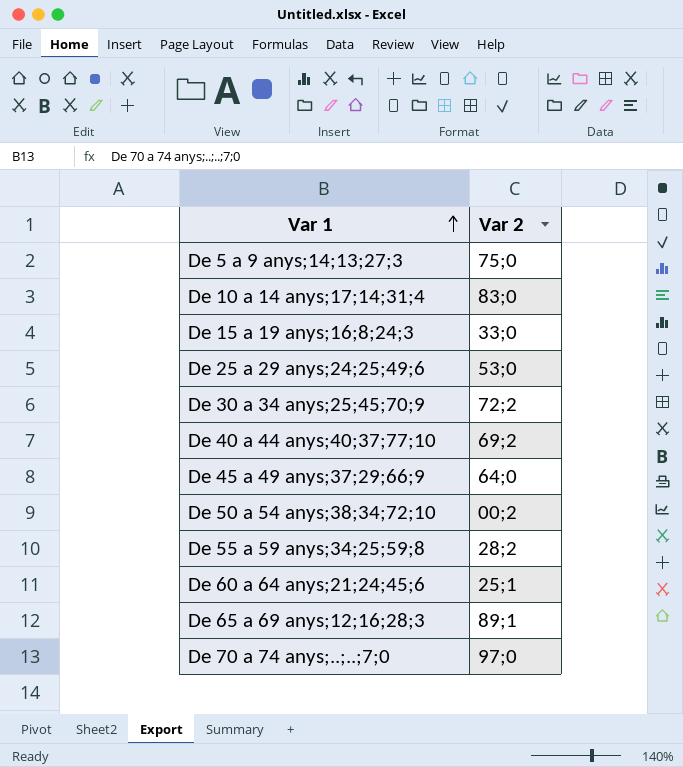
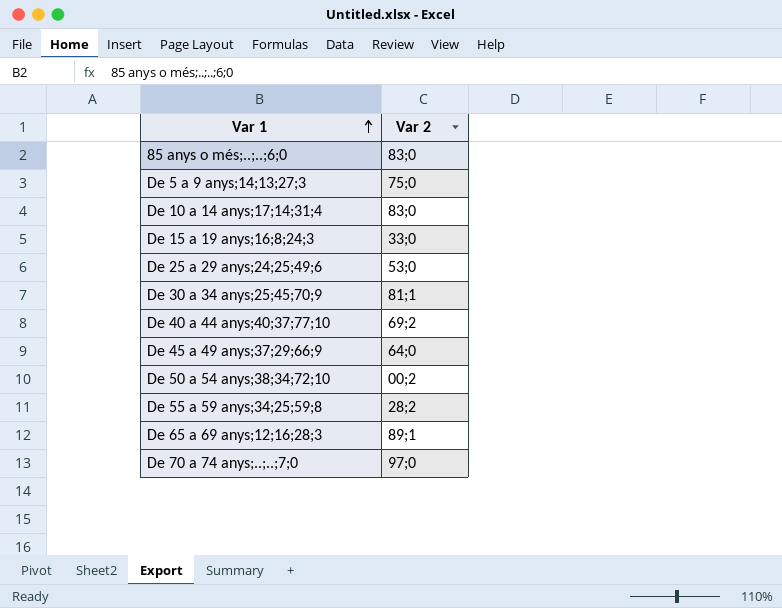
row De 60 a 64 anys;21;24;45;6: 25;1 -> none
row 85 anys o més;..;..;6;0: none -> 83;0
De 30 a 34 anys;25;45;70;9 | Var 2: 72;2 -> 81;1

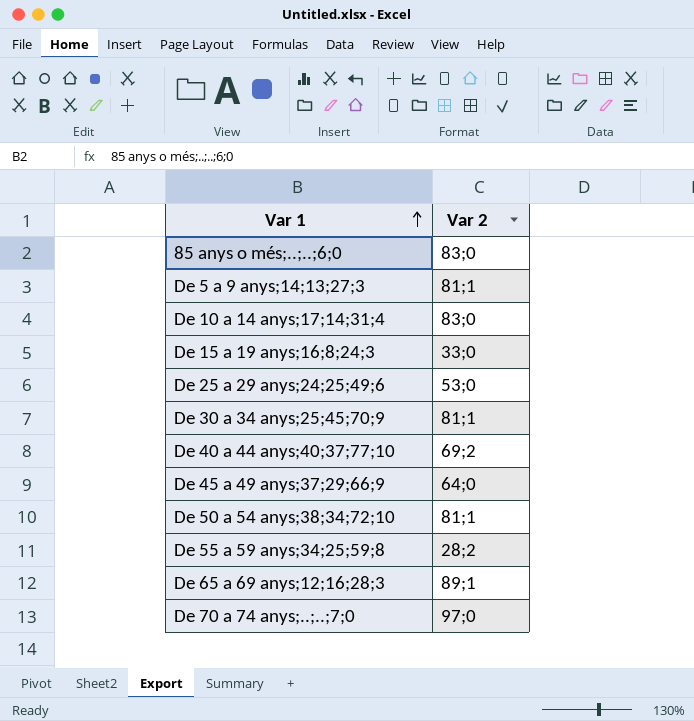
De 5 a 9 anys;14;13;27;3 | Var 2: 75;0 -> 81;1
De 50 a 54 anys;38;34;72;10 | Var 2: 00;2 -> 81;1

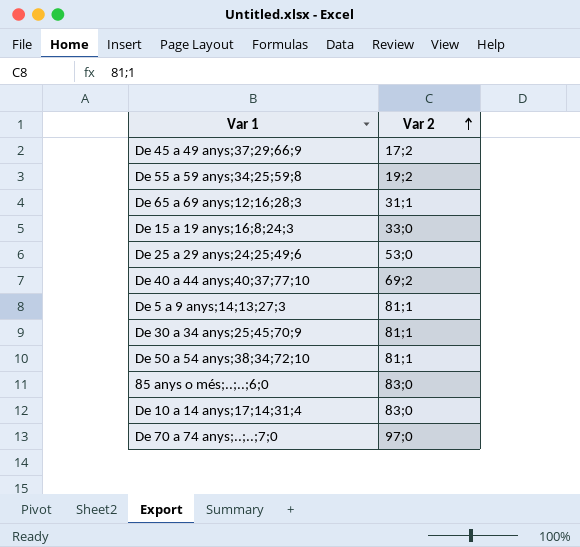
row order: Var 1 ascending -> Var 2 ascending
De 45 a 49 anys;37;29;66;9 | Var 2: 64;0 -> 17;2
De 55 a 59 anys;34;25;59;8 | Var 2: 28;2 -> 19;2
De 65 a 69 anys;12;16;28;3 | Var 2: 89;1 -> 31;1

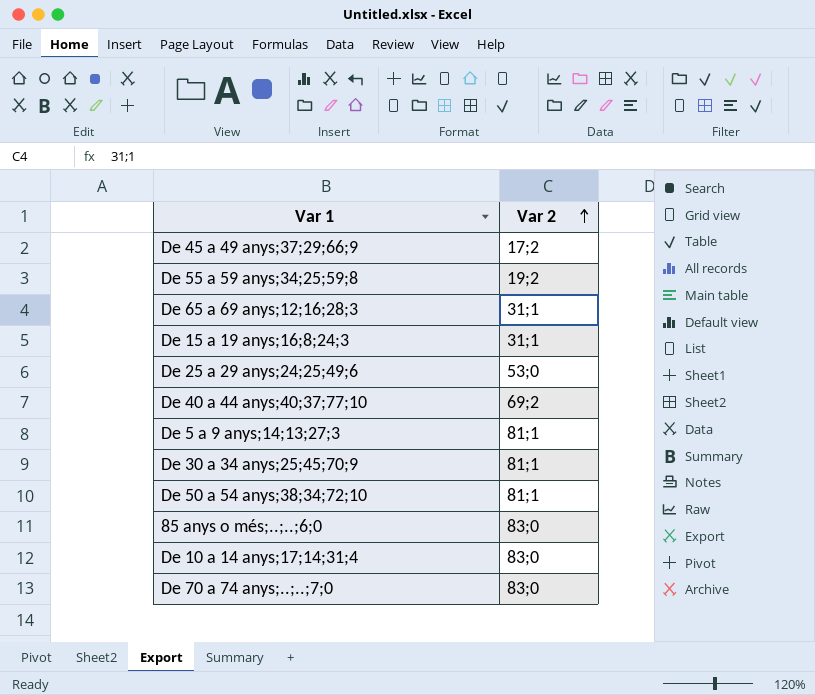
De 15 a 19 anys;16;8;24;3 | Var 2: 33;0 -> 31;1
De 70 a 74 anys;..;..;7;0 | Var 2: 97;0 -> 83;0

